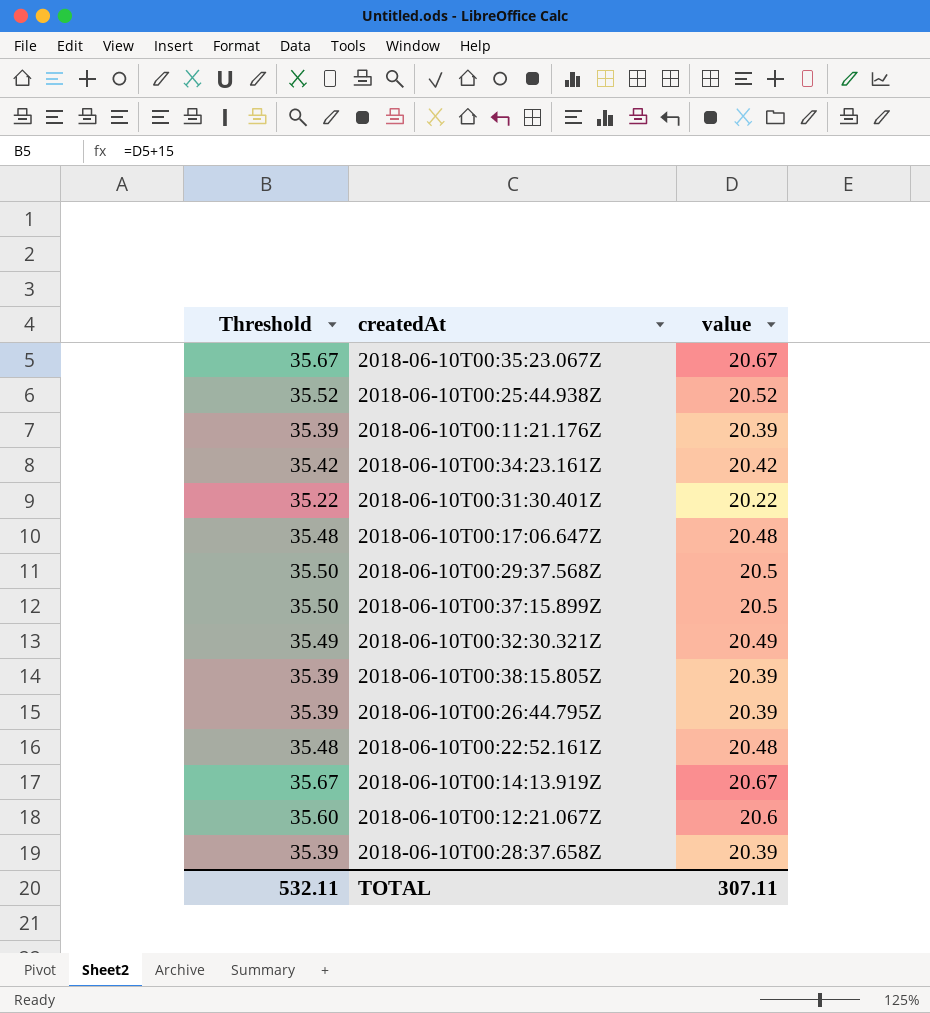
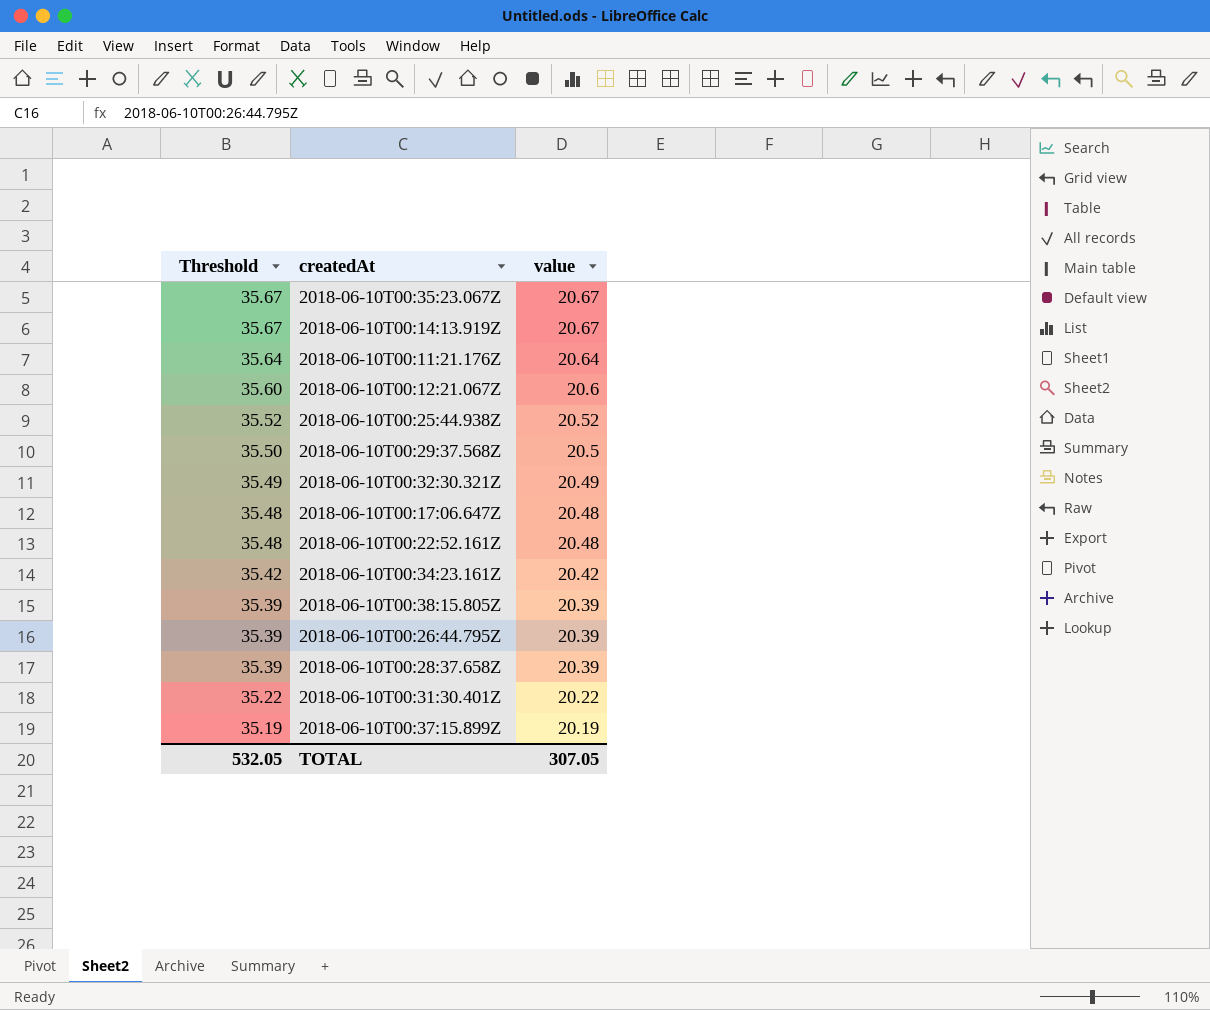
row order: none -> Threshold descending
2018-06-10T00:11:21.176Z | Threshold: 35.39 -> 35.64
2018-06-10T00:11:21.176Z | value: 20.39 -> 20.64
2018-06-10T00:37:15.899Z | Threshold: 35.50 -> 35.19
2018-06-10T00:37:15.899Z | value: 20.5 -> 20.19
TOTAL | Threshold: 532.11 -> 532.05
TOTAL | value: 307.11 -> 307.05

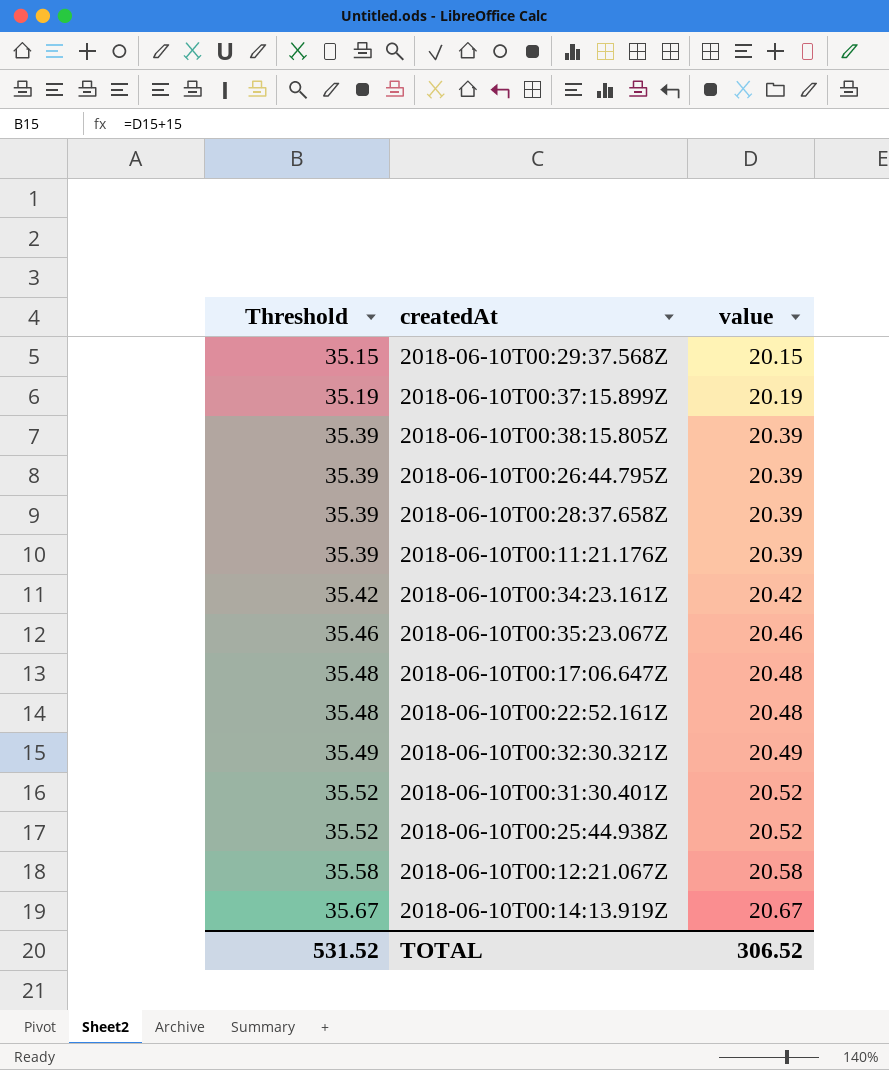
row order: Threshold descending -> Threshold ascending
2018-06-10T00:29:37.568Z | Threshold: 35.50 -> 35.15
2018-06-10T00:29:37.568Z | value: 20.5 -> 20.15
2018-06-10T00:11:21.176Z | Threshold: 35.64 -> 35.39
2018-06-10T00:11:21.176Z | value: 20.64 -> 20.39
2018-06-10T00:35:23.067Z | Threshold: 35.67 -> 35.46
2018-06-10T00:35:23.067Z | value: 20.67 -> 20.46
2018-06-10T00:31:30.401Z | Threshold: 35.22 -> 35.52
2018-06-10T00:31:30.401Z | value: 20.22 -> 20.52
2018-06-10T00:12:21.067Z | Threshold: 35.60 -> 35.58
2018-06-10T00:12:21.067Z | value: 20.6 -> 20.58
TOTAL | Threshold: 532.05 -> 531.52
TOTAL | value: 307.05 -> 306.52

